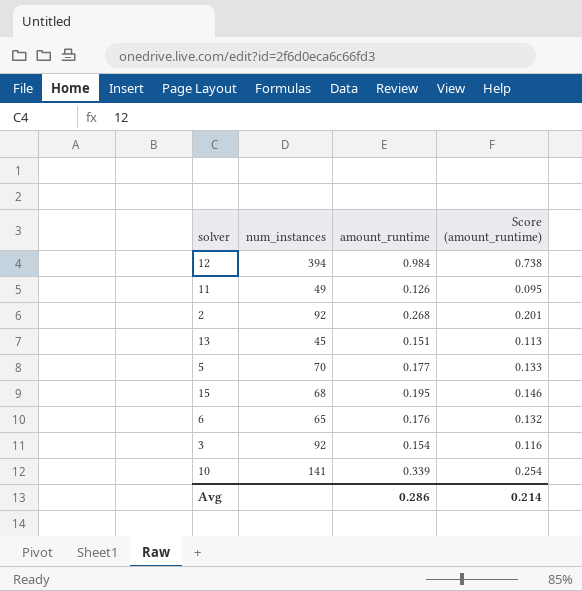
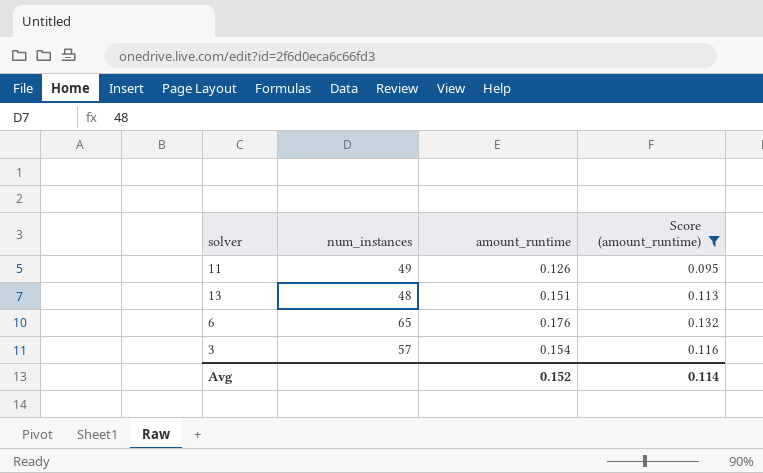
filter: none -> Score (amount_runtime) <= 0.132
13 | num_instances: 45 -> 48
3 | num_instances: 92 -> 57
Avg | amount_runtime: 0.286 -> 0.152
Avg | Score (amount_runtime): 0.214 -> 0.114

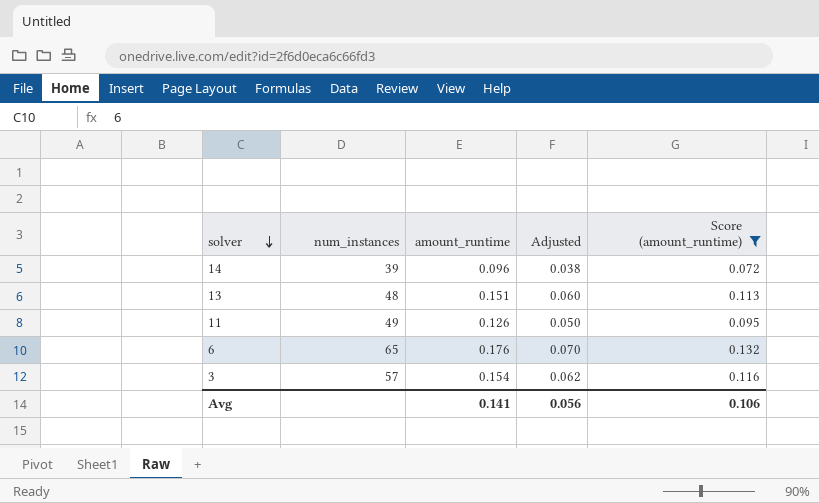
row order: none -> solver descending
column Adjusted | formula: none -> [amount_runtime] * 0.4
row 14: none -> 39 | 0.096 | 0.038 | 0.072
Avg | amount_runtime: 0.152 -> 0.141
Avg | Score (amount_runtime): 0.114 -> 0.106

